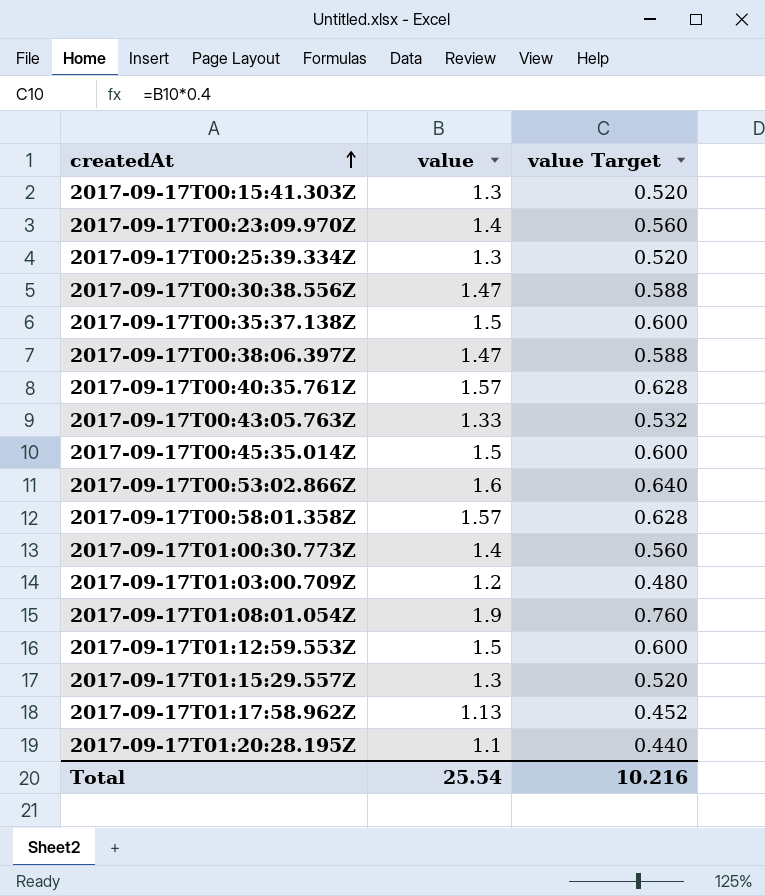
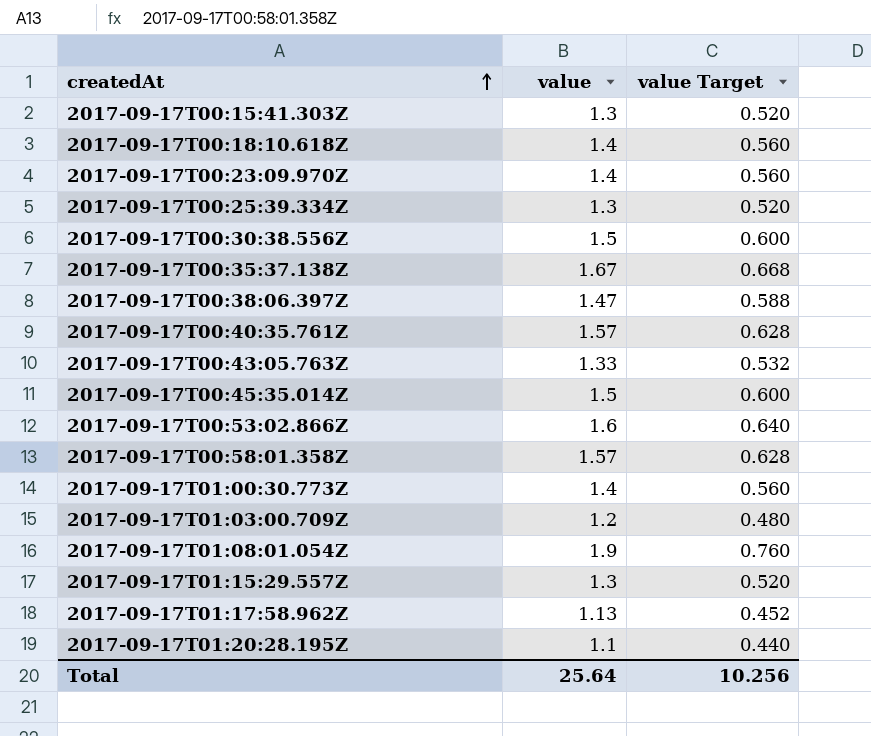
row 2017-09-17T01:12:59.553Z: 1.5 | 0.600 -> none
row 2017-09-17T00:18:10.618Z: none -> 1.4 | 0.560
2017-09-17T00:30:38.556Z | value: 1.47 -> 1.5
2017-09-17T00:30:38.556Z | value Target: 0.588 -> 0.600
2017-09-17T00:35:37.138Z | value: 1.5 -> 1.67
2017-09-17T00:35:37.138Z | value Target: 0.600 -> 0.668
Total | value: 25.54 -> 25.64
Total | value Target: 10.216 -> 10.256

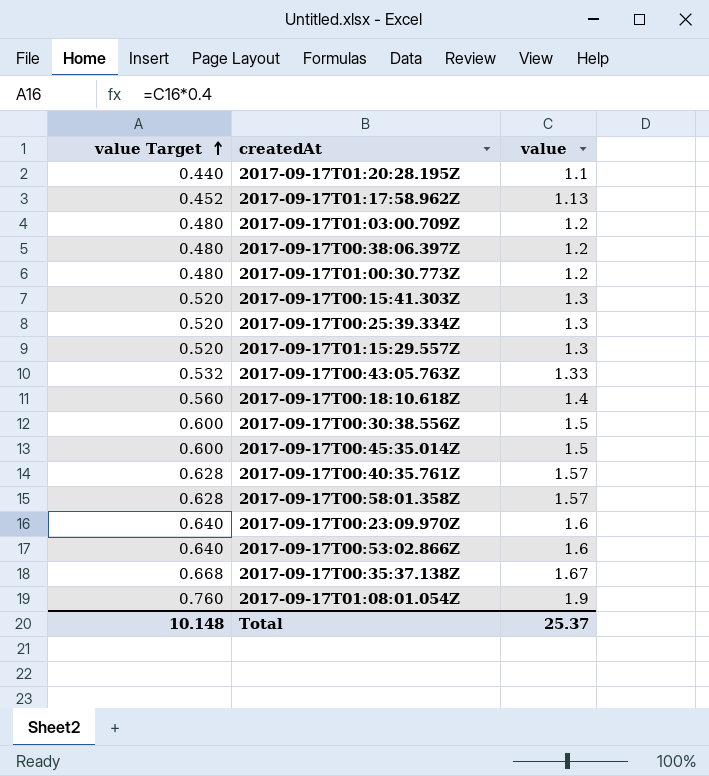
row order: createdAt ascending -> value Target ascending
column value Target | position: 3 -> 1
2017-09-17T00:38:06.397Z | value Target: 0.588 -> 0.480
2017-09-17T00:38:06.397Z | value: 1.47 -> 1.2
2017-09-17T01:00:30.773Z | value Target: 0.560 -> 0.480
2017-09-17T01:00:30.773Z | value: 1.4 -> 1.2
2017-09-17T00:23:09.970Z | value Target: 0.560 -> 0.640
2017-09-17T00:23:09.970Z | value: 1.4 -> 1.6
Total | value Target: 10.256 -> 10.148
Total | value: 25.64 -> 25.37

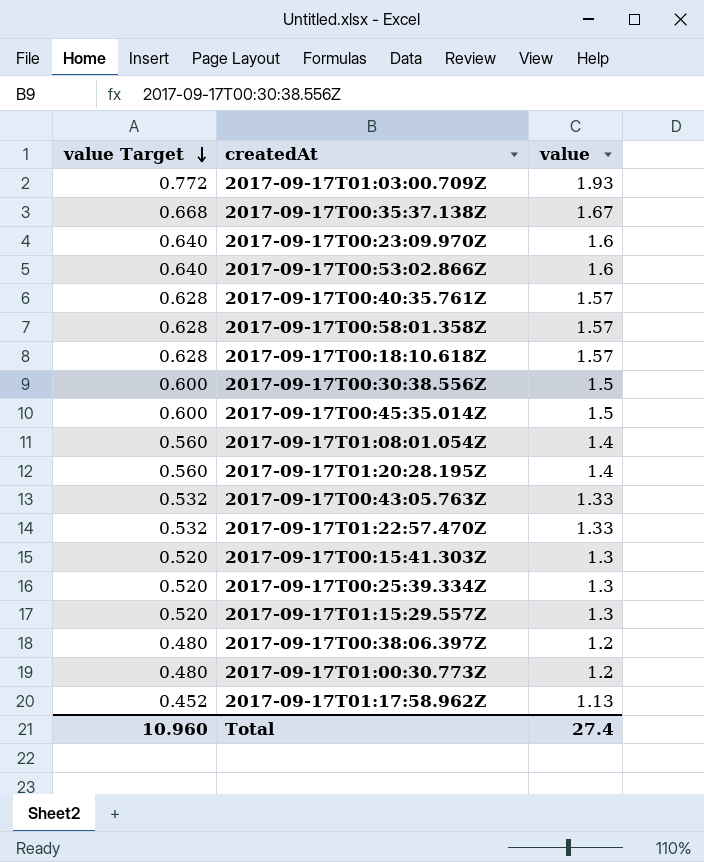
row order: value Target ascending -> value Target descending
2017-09-17T01:03:00.709Z | value Target: 0.480 -> 0.772
2017-09-17T01:03:00.709Z | value: 1.2 -> 1.93
2017-09-17T00:18:10.618Z | value Target: 0.560 -> 0.628
2017-09-17T00:18:10.618Z | value: 1.4 -> 1.57
2017-09-17T01:08:01.054Z | value Target: 0.760 -> 0.560
2017-09-17T01:08:01.054Z | value: 1.9 -> 1.4
2017-09-17T01:20:28.195Z | value Target: 0.440 -> 0.560
2017-09-17T01:20:28.195Z | value: 1.1 -> 1.4
row 2017-09-17T01:22:57.470Z: none -> 0.532 | 1.33
Total | value Target: 10.148 -> 10.960
Total | value: 25.37 -> 27.4

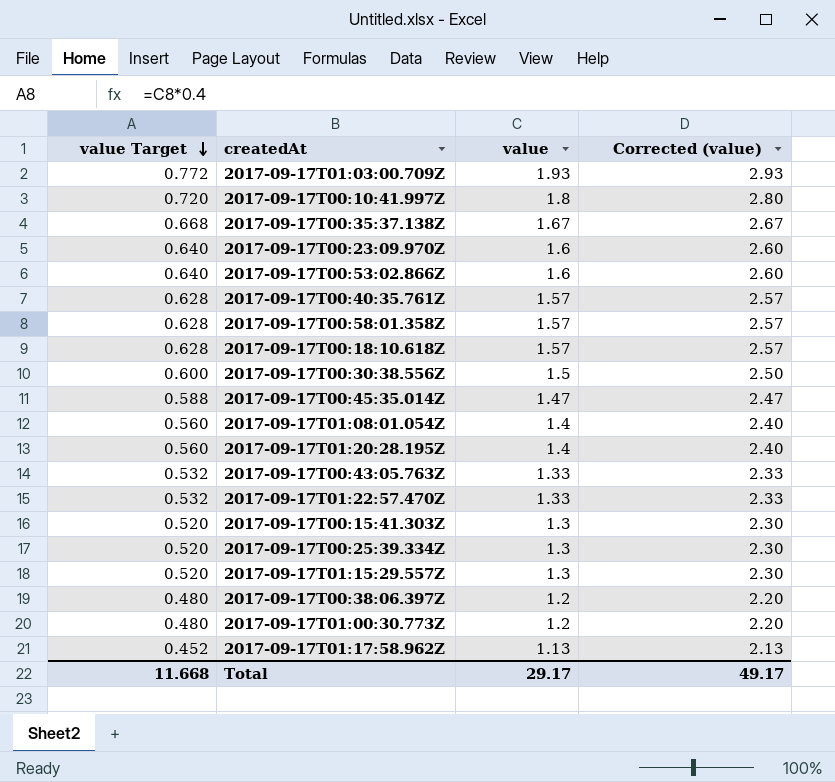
column Corrected (value) | formula: none -> [value] + 1
row 2017-09-17T00:10:41.997Z: none -> 0.720 | 1.8 | 2.80
2017-09-17T00:45:35.014Z | value Target: 0.600 -> 0.588
2017-09-17T00:45:35.014Z | value: 1.5 -> 1.47
Total | value Target: 10.960 -> 11.668
Total | value: 27.4 -> 29.17

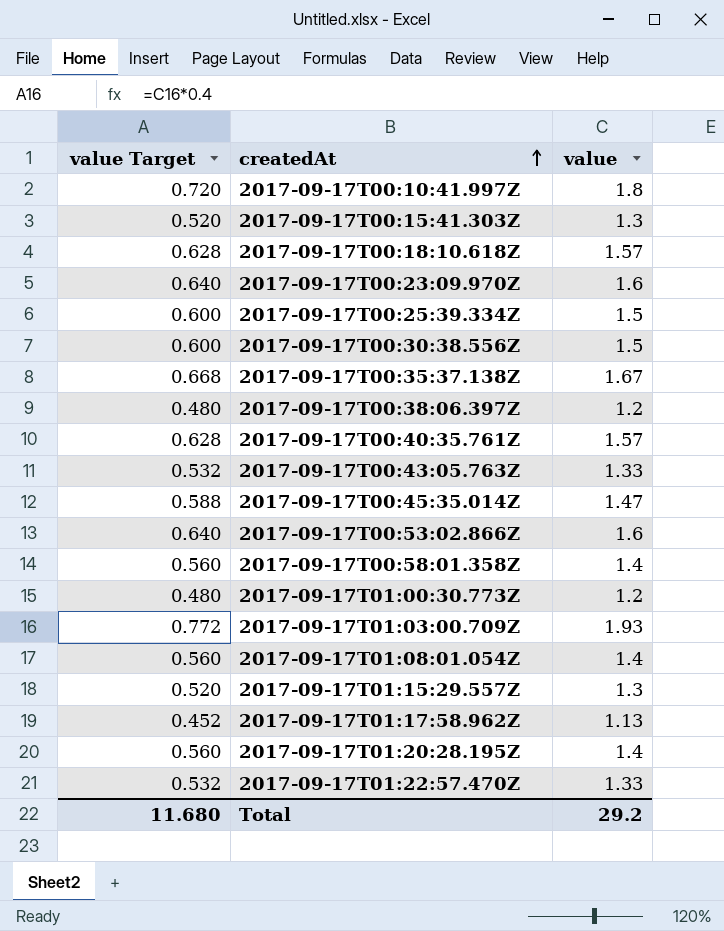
row order: value Target descending -> createdAt ascending
column Corrected (value) | formula: [value] + 1 -> none
2017-09-17T00:25:39.334Z | value Target: 0.520 -> 0.600
2017-09-17T00:25:39.334Z | value: 1.3 -> 1.5
2017-09-17T00:58:01.358Z | value Target: 0.628 -> 0.560
2017-09-17T00:58:01.358Z | value: 1.57 -> 1.4
Total | value Target: 11.668 -> 11.680
Total | value: 29.17 -> 29.2

